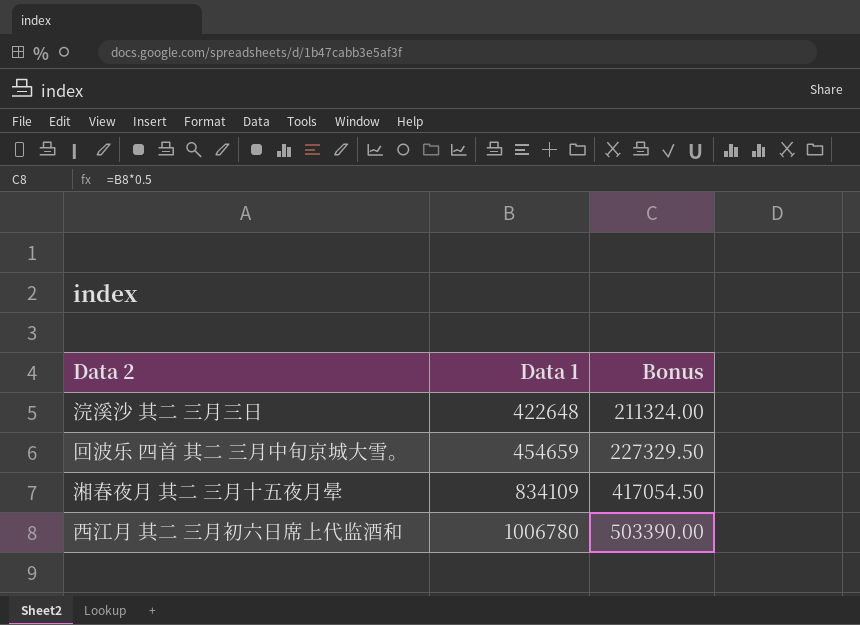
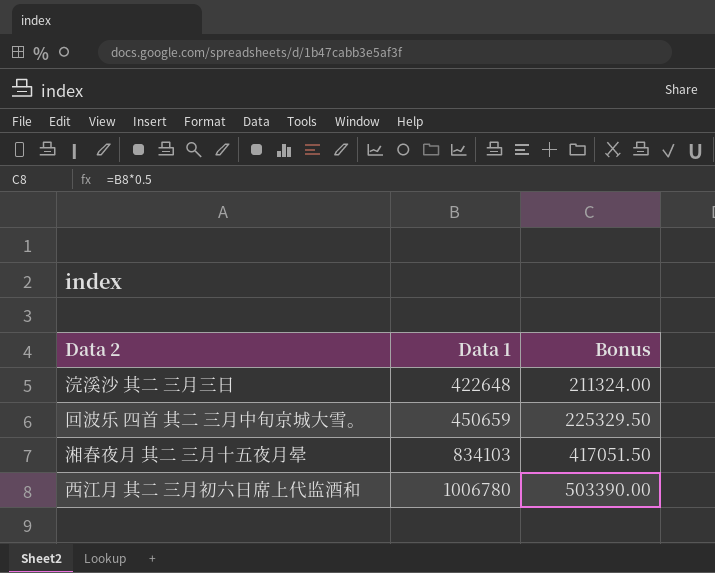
回波乐 四首 其二 三月中旬京城大雪。 | Data 1: 454659 -> 450659
回波乐 四首 其二 三月中旬京城大雪。 | Bonus: 227329.50 -> 225329.50
湘春夜月 其二 三月十五夜月晕 | Data 1: 834109 -> 834103
湘春夜月 其二 三月十五夜月晕 | Bonus: 417054.50 -> 417051.50

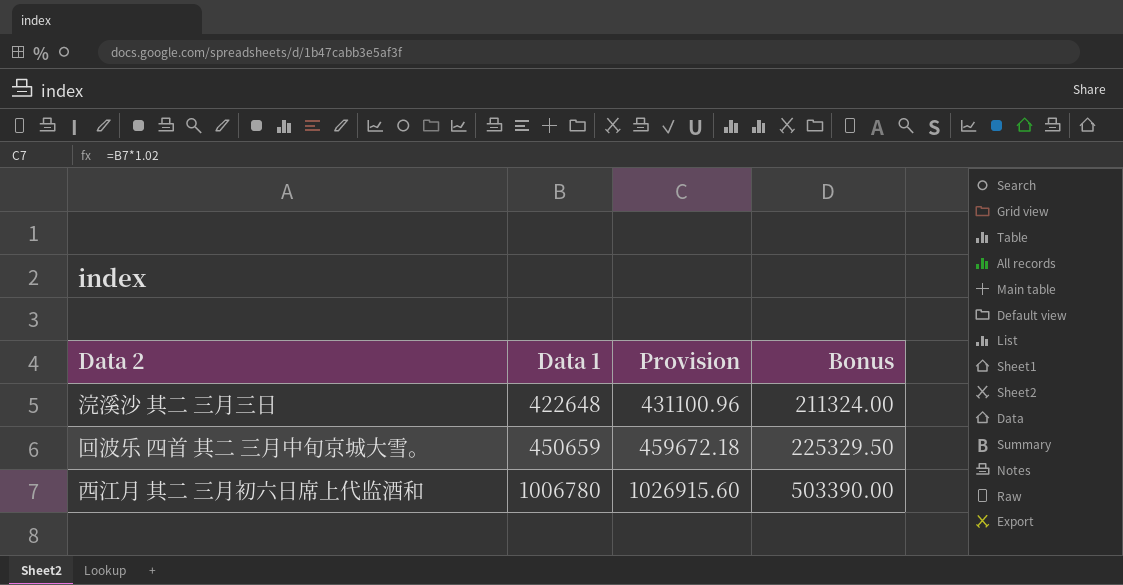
column Provision | formula: none -> [Data 1] * 1.02
row 湘春夜月 其二 三月十五夜月晕: 834103 | 417051.50 -> none

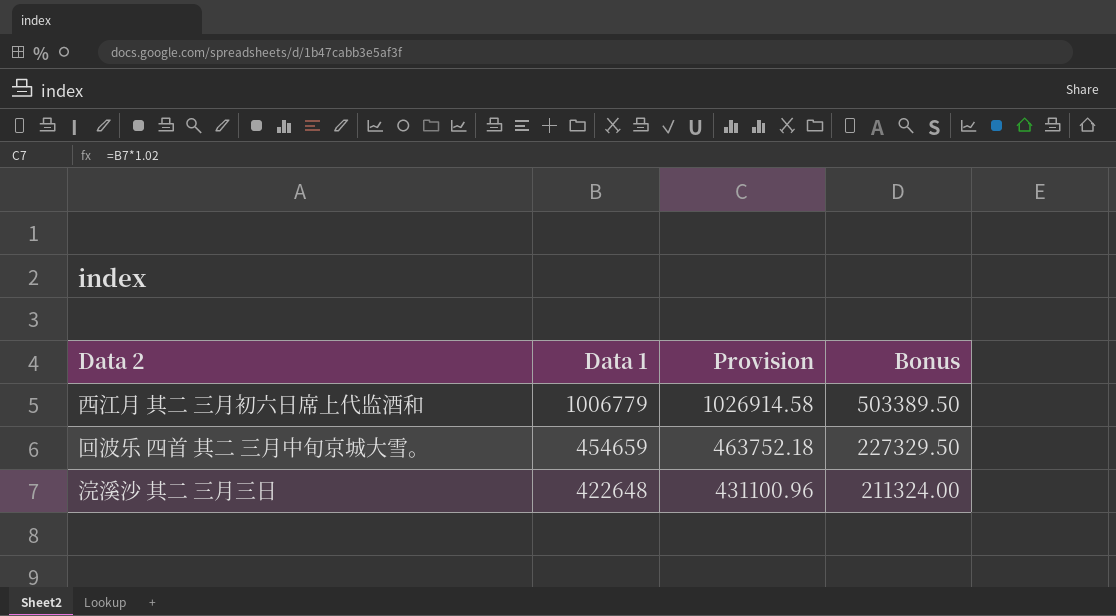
row order: Data 1 ascending -> Data 1 descending
西江月 其二 三月初六日席上代监酒和 | Data 1: 1006780 -> 1006779
西江月 其二 三月初六日席上代监酒和 | Provision: 1026915.60 -> 1026914.58
西江月 其二 三月初六日席上代监酒和 | Bonus: 503390.00 -> 503389.50
回波乐 四首 其二 三月中旬京城大雪。 | Data 1: 450659 -> 454659
回波乐 四首 其二 三月中旬京城大雪。 | Provision: 459672.18 -> 463752.18
回波乐 四首 其二 三月中旬京城大雪。 | Bonus: 225329.50 -> 227329.50

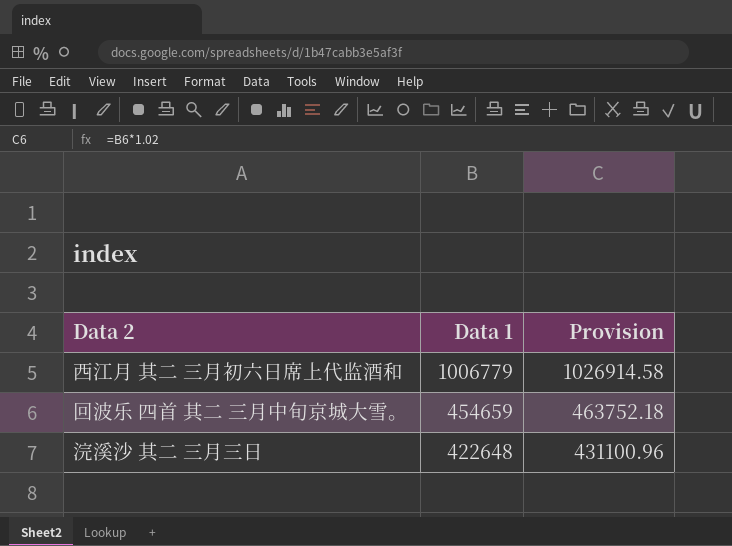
column Bonus | formula: [Data 1] * 0.5 -> none

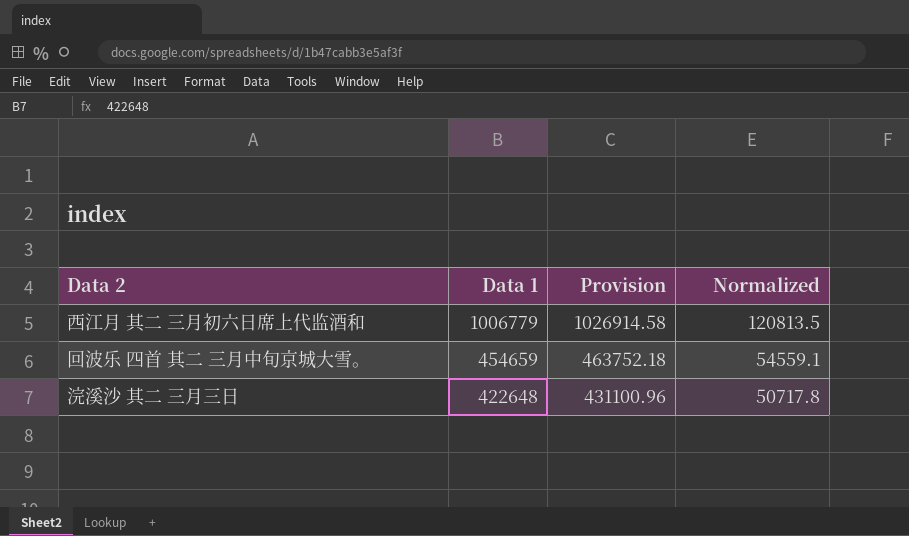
column Normalized | formula: none -> [Data 1] * 0.12

